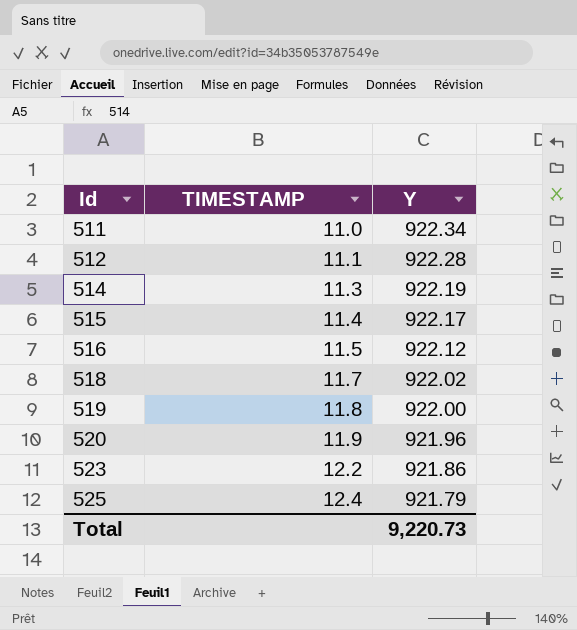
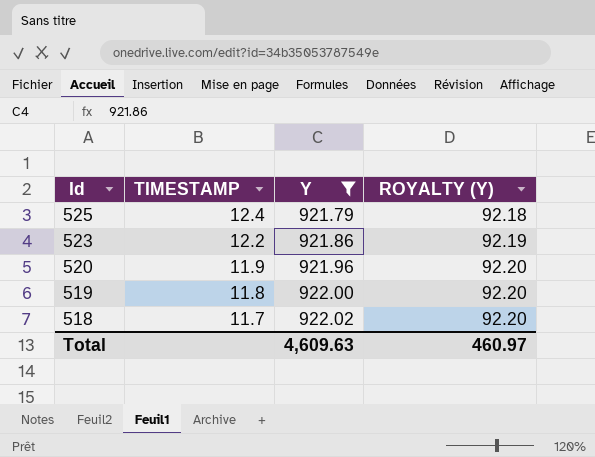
filter: none -> Y <= 922.02
row order: Id ascending -> Id descending
column ROYALTY (Y) | formula: none -> [Y] * 0.1
Total | Y: 9,220.73 -> 4,609.63

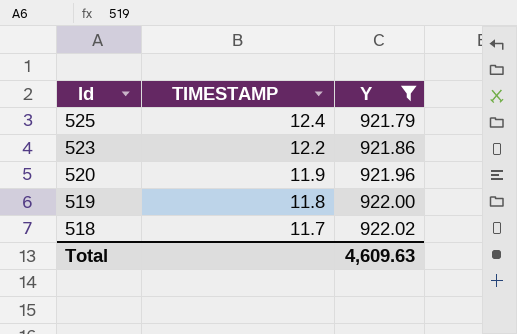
column ROYALTY (Y) | formula: [Y] * 0.1 -> none

